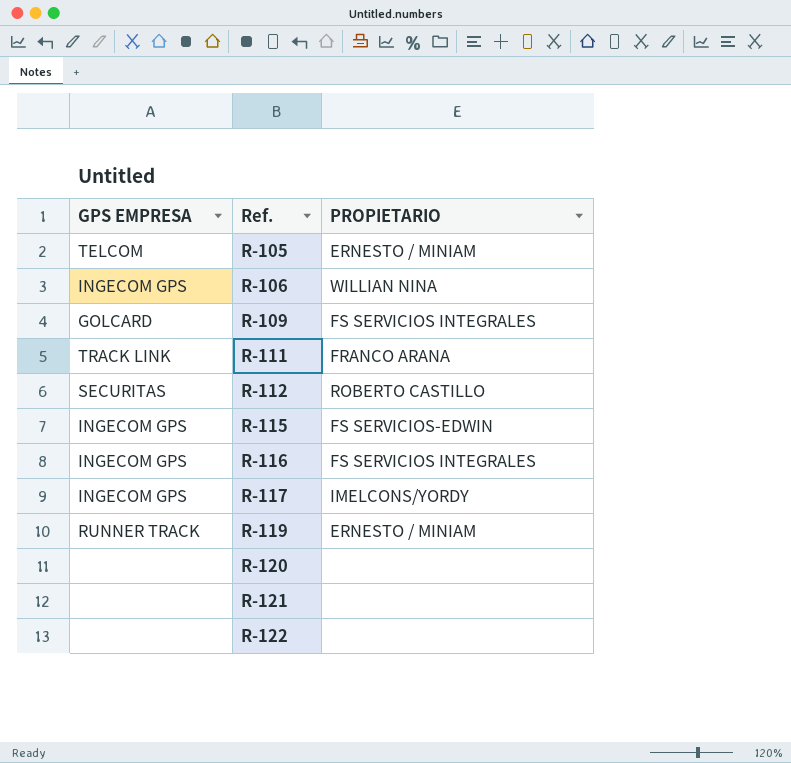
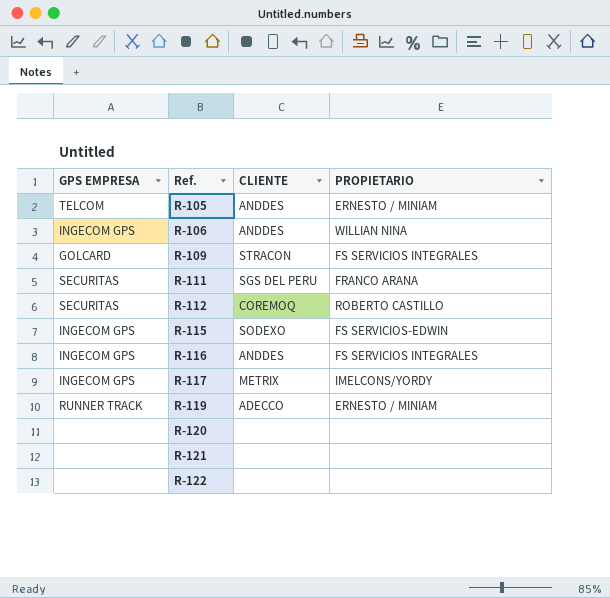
column CLIENTE | position: none -> 3
R-111 | GPS EMPRESA: TRACK LINK -> SECURITAS

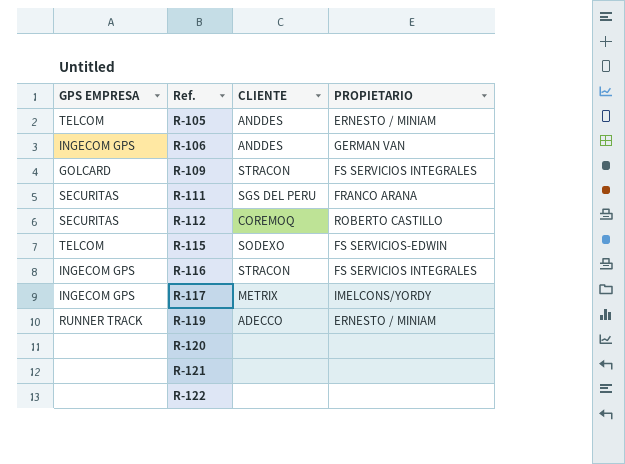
R-106 | PROPIETARIO: WILLIAN NINA -> GERMAN VAN
R-115 | GPS EMPRESA: INGECOM GPS -> TELCOM
R-116 | CLIENTE: ANDDES -> STRACON

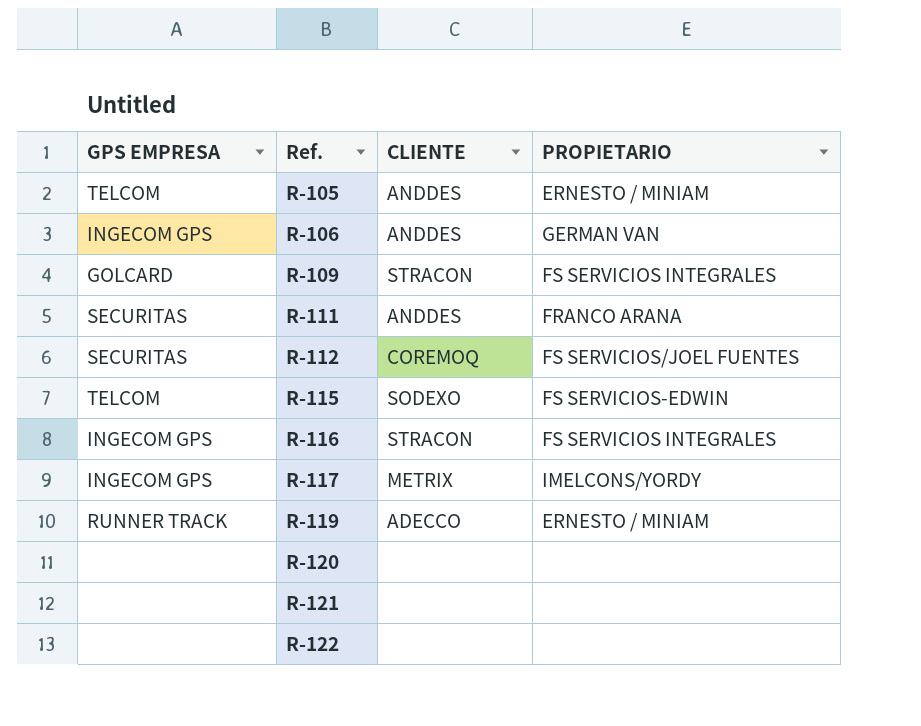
R-111 | CLIENTE: SGS DEL PERU -> ANDDES
R-112 | PROPIETARIO: ROBERTO CASTILLO -> FS SERVICIOS/JOEL FUENTES

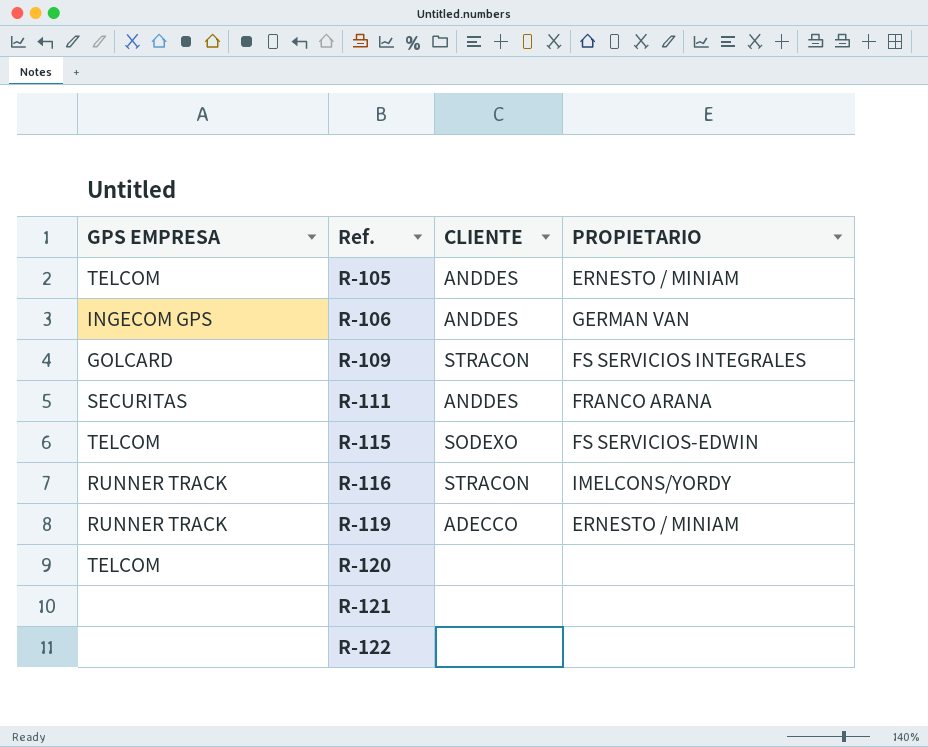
row R-112: SECURITAS | COREMOQ | FS SERVICIOS/JOEL FUENTES -> none
row R-117: INGECOM GPS | METRIX | IMELCONS/YORDY -> none
R-116 | GPS EMPRESA: INGECOM GPS -> RUNNER TRACK
R-116 | PROPIETARIO: FS SERVICIOS INTEGRALES -> IMELCONS/YORDY
R-120 | GPS EMPRESA: none -> TELCOM

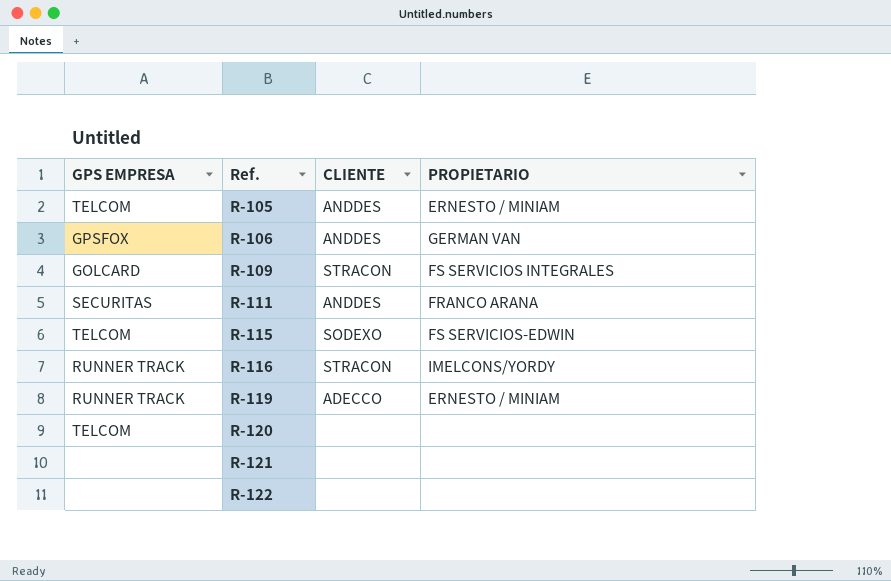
R-106 | GPS EMPRESA: INGECOM GPS -> GPSFOX

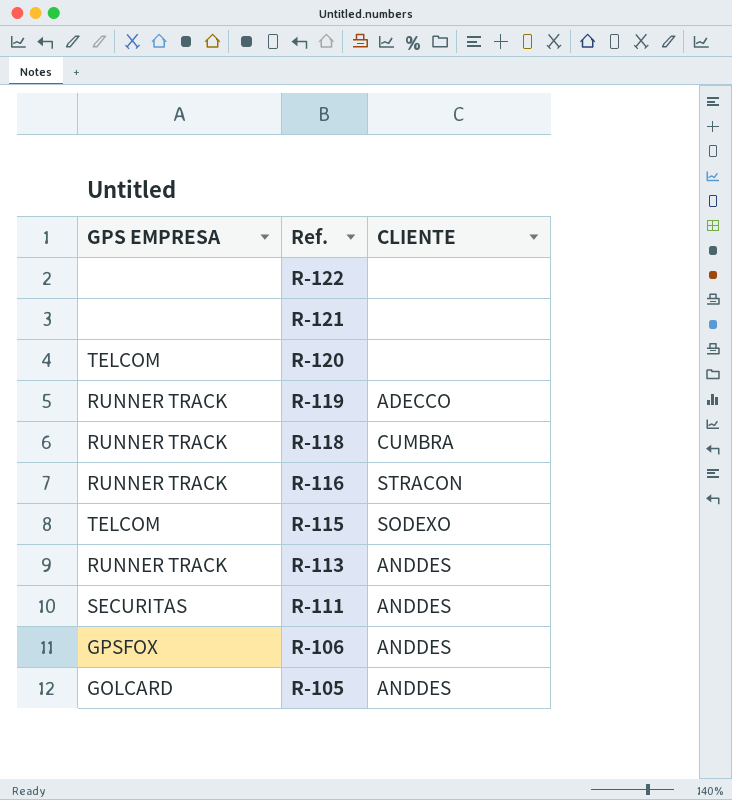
row order: Ref. ascending -> Ref. descending
column PROPIETARIO | position: 4 -> none
row R-109: GOLCARD | STRACON | FS SERVICIOS INTEGRALES -> none
row R-118: none -> RUNNER TRACK | CUMBRA
row R-113: none -> RUNNER TRACK | ANDDES
R-105 | GPS EMPRESA: TELCOM -> GOLCARD

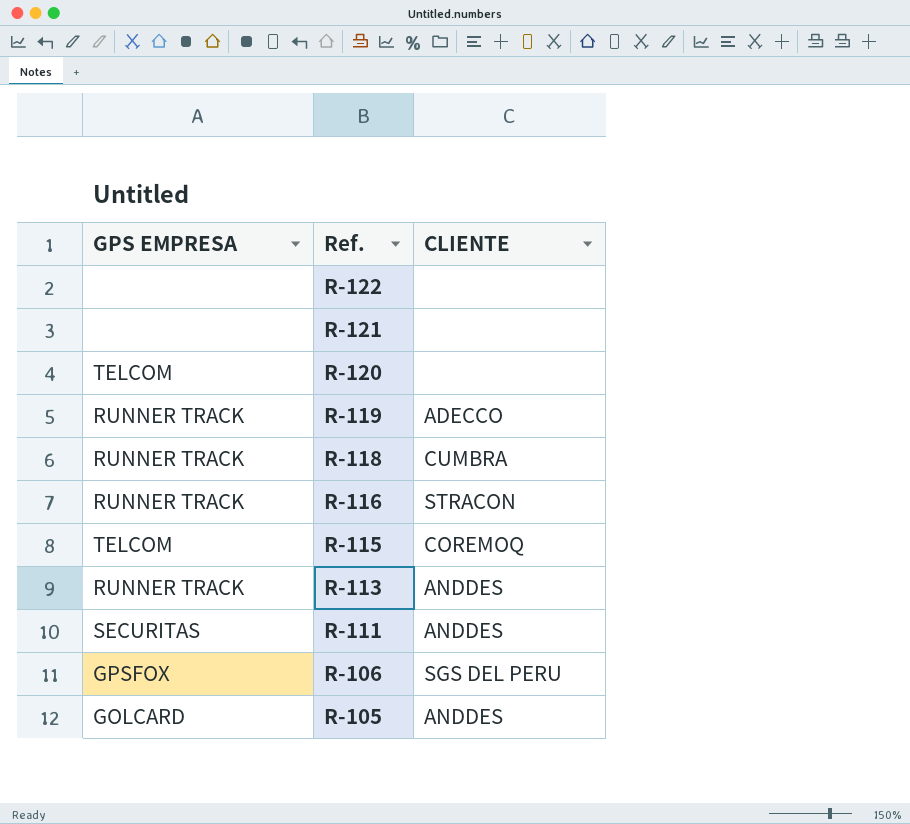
R-115 | CLIENTE: SODEXO -> COREMOQ
R-106 | CLIENTE: ANDDES -> SGS DEL PERU

